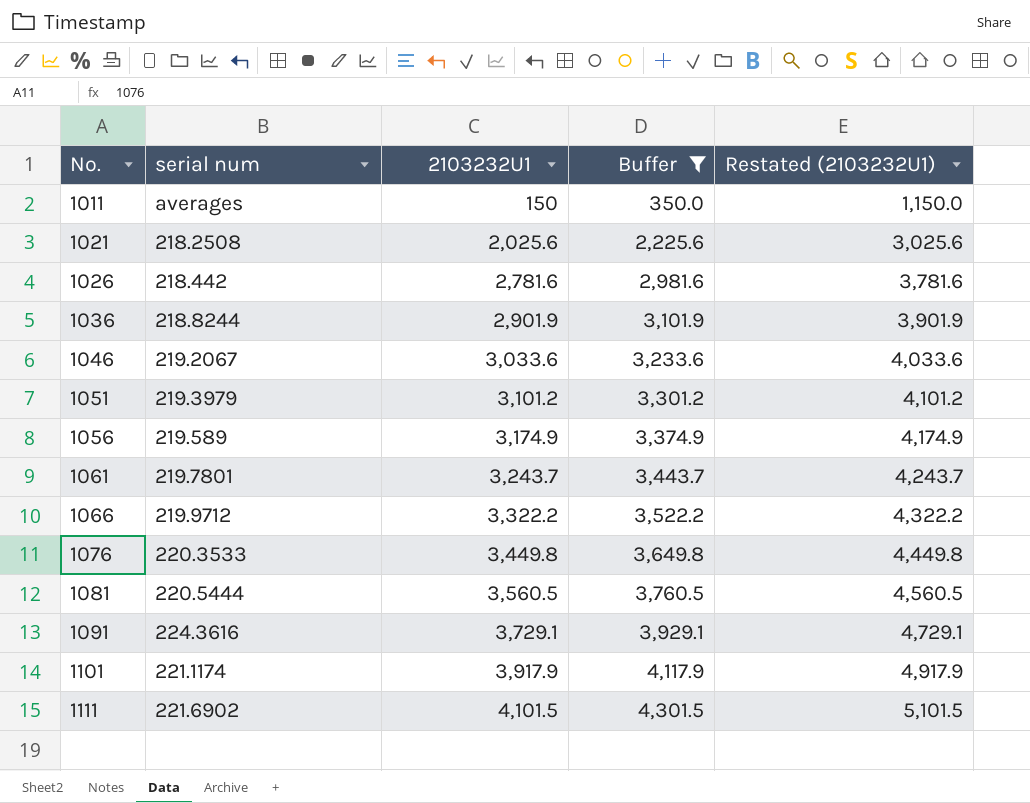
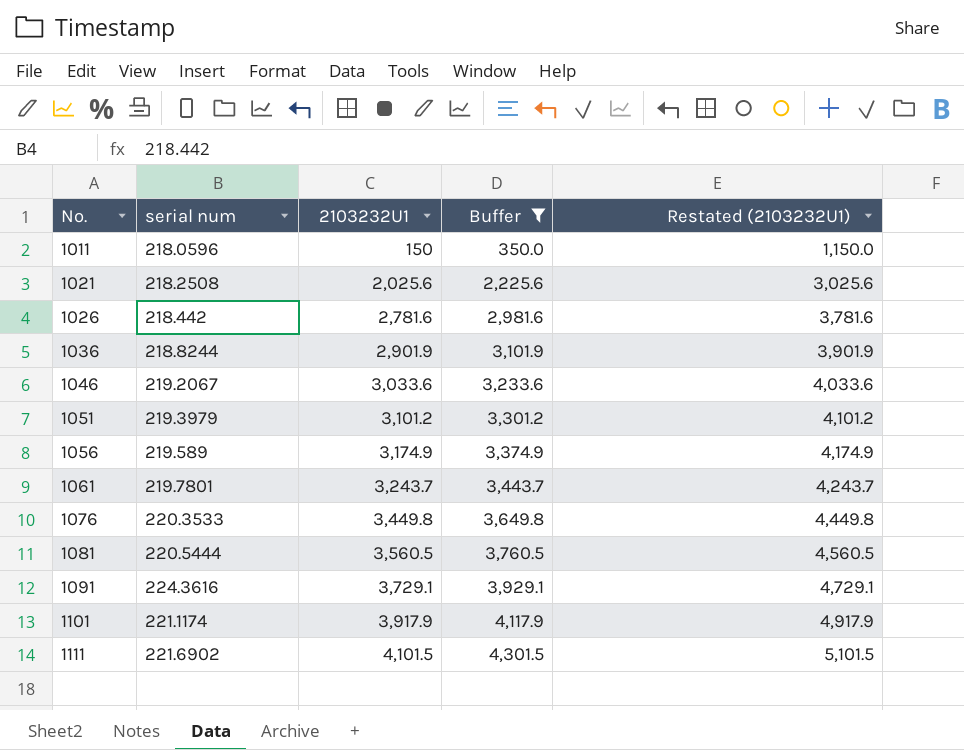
row 1066: 219.9712 | 3,322.2 | 3,522.2 | 4,322.2 -> none
1011 | serial num: averages -> 218.0596

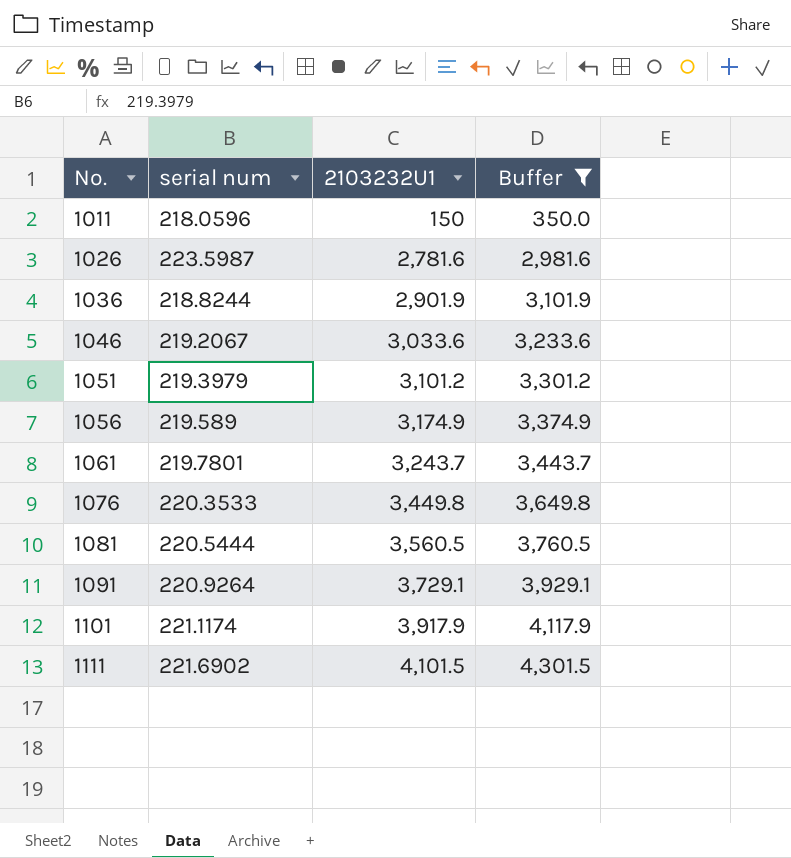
column Restated (2103232U1) | formula: [2103232U1] + 1000 -> none
row 1021: 218.2508 | 2,025.6 | 2,225.6 | 3,025.6 -> none
1026 | serial num: 218.442 -> 223.5987
1091 | serial num: 224.3616 -> 220.9264

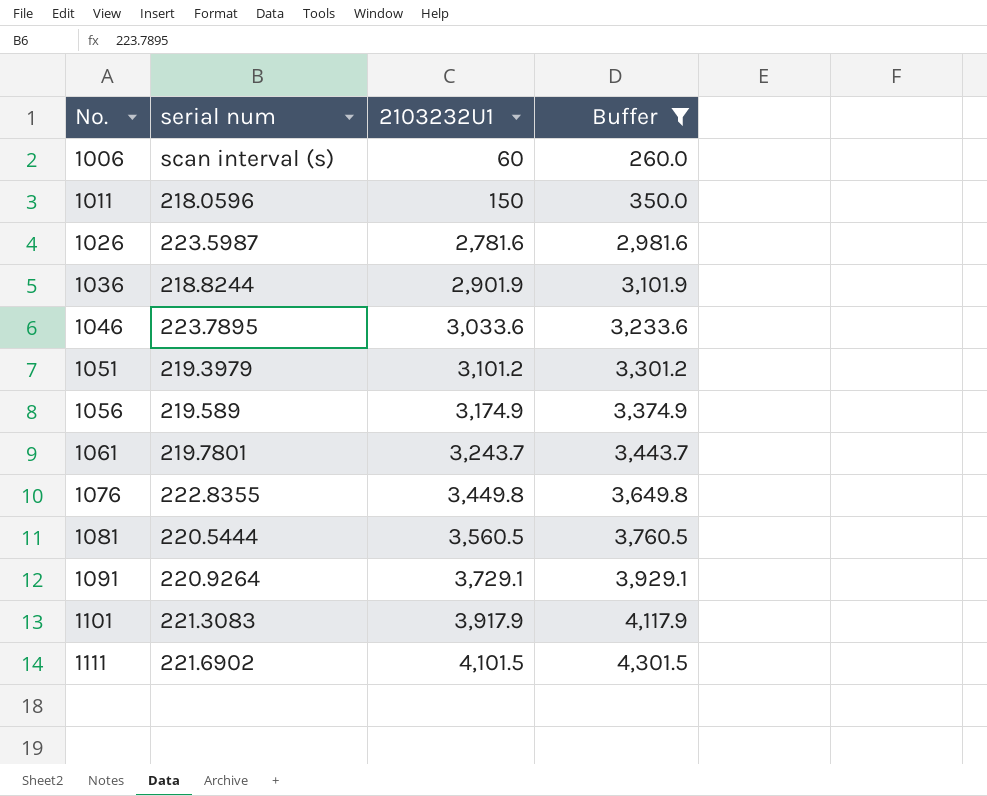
row 1006: none -> scan interval (s) | 60 | 260.0
1046 | serial num: 219.2067 -> 223.7895
1076 | serial num: 220.3533 -> 222.8355
1101 | serial num: 221.1174 -> 221.3083

